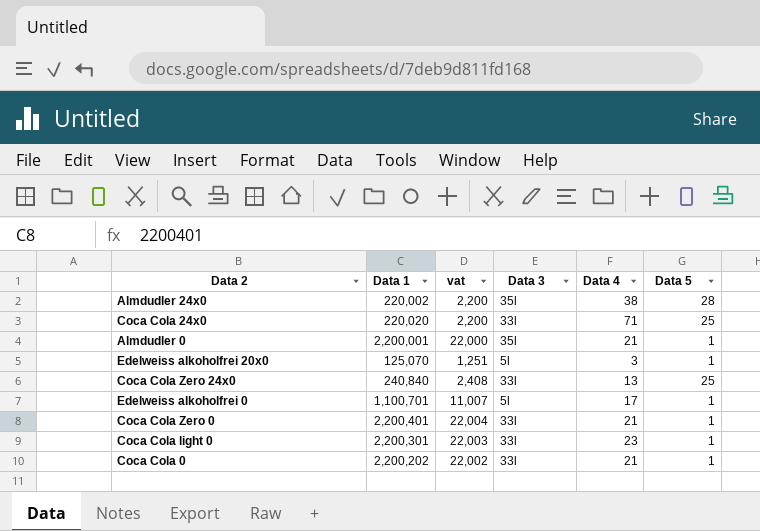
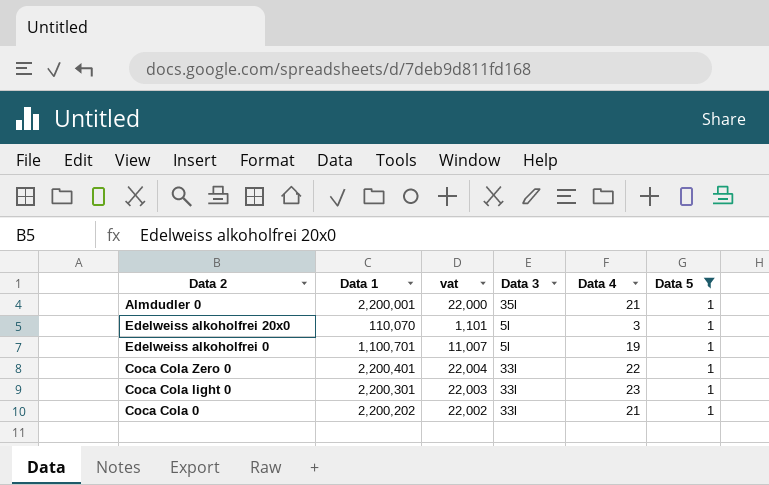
filter: none -> Data 5 = 1
Edelweiss alkoholfrei 20x0 | Data 1: 125,070 -> 110,070
Edelweiss alkoholfrei 20x0 | vat: 1,251 -> 1,101
Edelweiss alkoholfrei 0 | Data 4: 17 -> 19
Coca Cola Zero 0 | Data 4: 21 -> 22

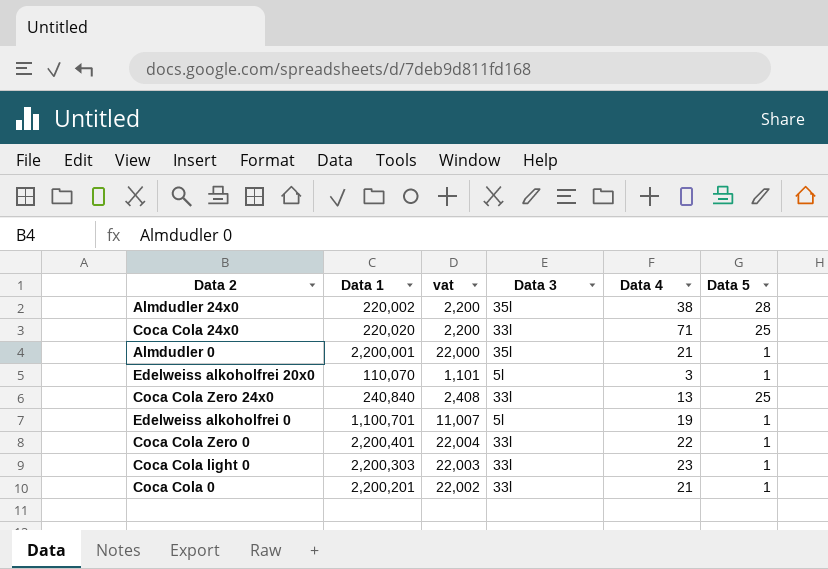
filter: Data 5 = 1 -> none
Coca Cola light 0 | Data 1: 2,200,301 -> 2,200,303
Coca Cola 0 | Data 1: 2,200,202 -> 2,200,201

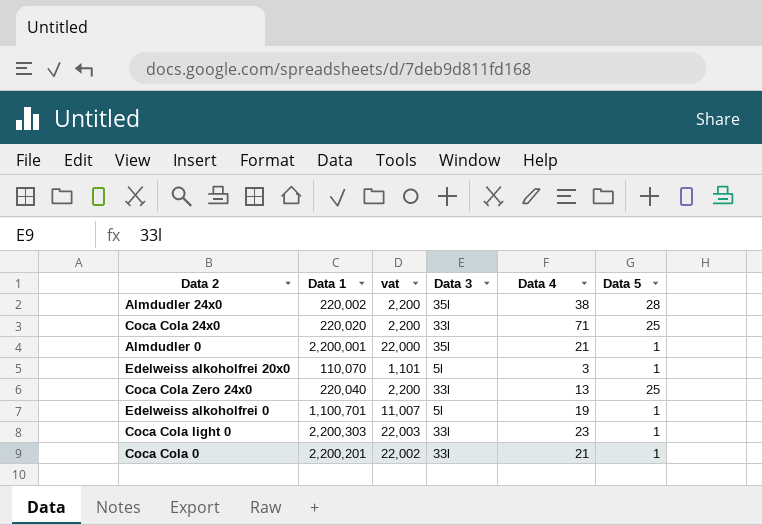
row Coca Cola Zero 0: 2,200,401 | 22,004 | 33l | 22 | 1 -> none
Coca Cola Zero 24x0 | Data 1: 240,840 -> 220,040
Coca Cola Zero 24x0 | vat: 2,408 -> 2,200

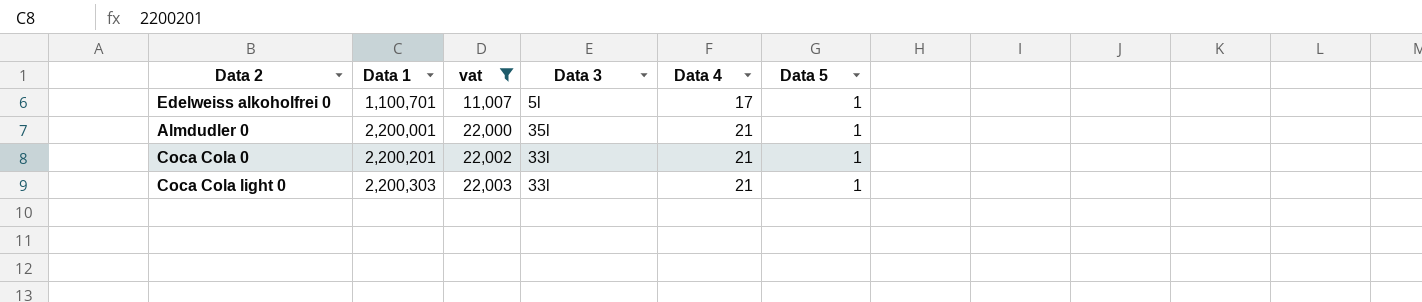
filter: none -> vat >= 11,007
row order: none -> Data 1 ascending
Edelweiss alkoholfrei 0 | Data 4: 19 -> 17
Coca Cola light 0 | Data 4: 23 -> 21

